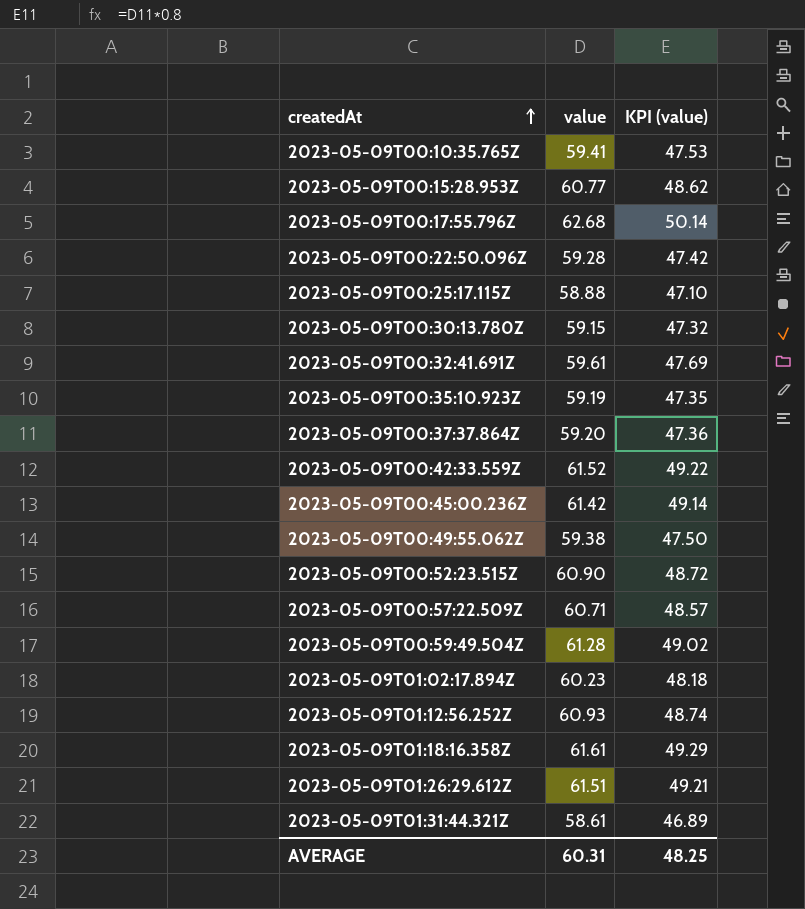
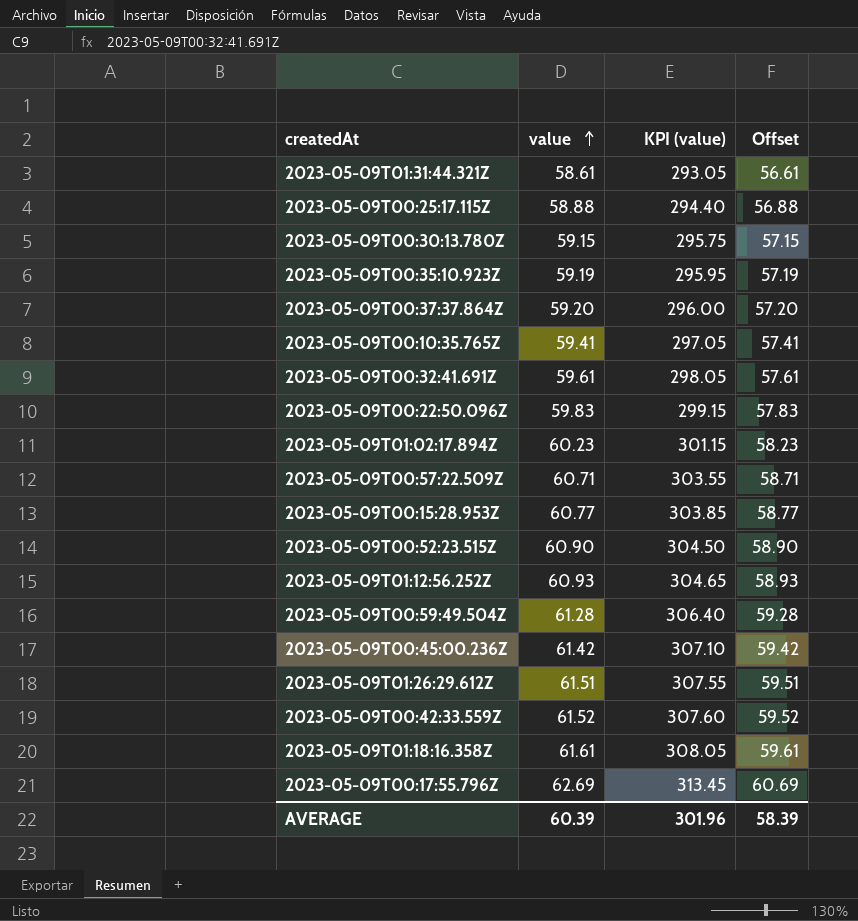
row order: createdAt ascending -> value ascending
column KPI (value) | formula: [value] * 0.8 -> [value] * 5
column Offset | formula: none -> [value] - 2
row 2023-05-09T00:49:55.062Z: 59.38 | 47.50 -> none
2023-05-09T00:22:50.096Z | value: 59.28 -> 59.83
2023-05-09T00:17:55.796Z | value: 62.68 -> 62.69
AVERAGE | value: 60.31 -> 60.39
AVERAGE | KPI (value): 48.25 -> 301.96

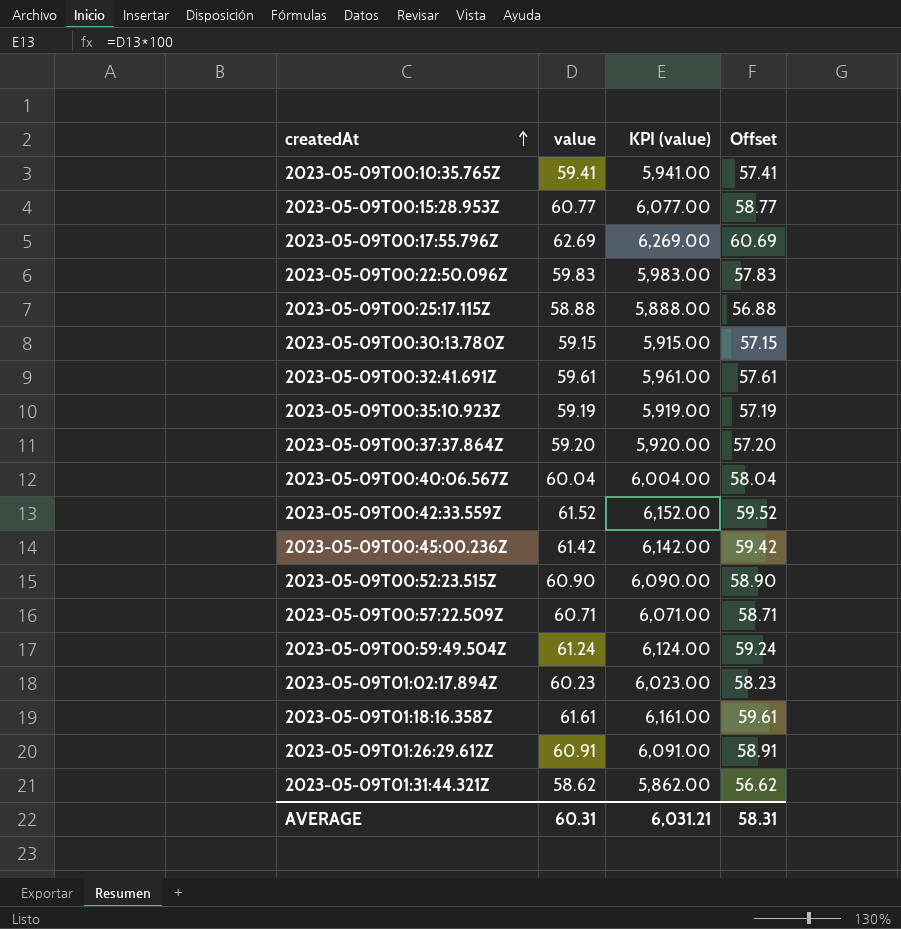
row order: value ascending -> createdAt ascending
column KPI (value) | formula: [value] * 5 -> [value] * 100
row 2023-05-09T01:12:56.252Z: 60.93 | 304.65 | 58.93 -> none
row 2023-05-09T00:40:06.567Z: none -> 60.04 | 6,004.00 | 58.04
2023-05-09T00:59:49.504Z | value: 61.28 -> 61.24
2023-05-09T00:59:49.504Z | Offset: 59.28 -> 59.24
2023-05-09T01:26:29.612Z | value: 61.51 -> 60.91
2023-05-09T01:26:29.612Z | Offset: 59.51 -> 58.91
2023-05-09T01:31:44.321Z | value: 58.61 -> 58.62
2023-05-09T01:31:44.321Z | Offset: 56.61 -> 56.62
AVERAGE | value: 60.39 -> 60.31
AVERAGE | KPI (value): 301.96 -> 6,031.21
AVERAGE | Offset: 58.39 -> 58.31

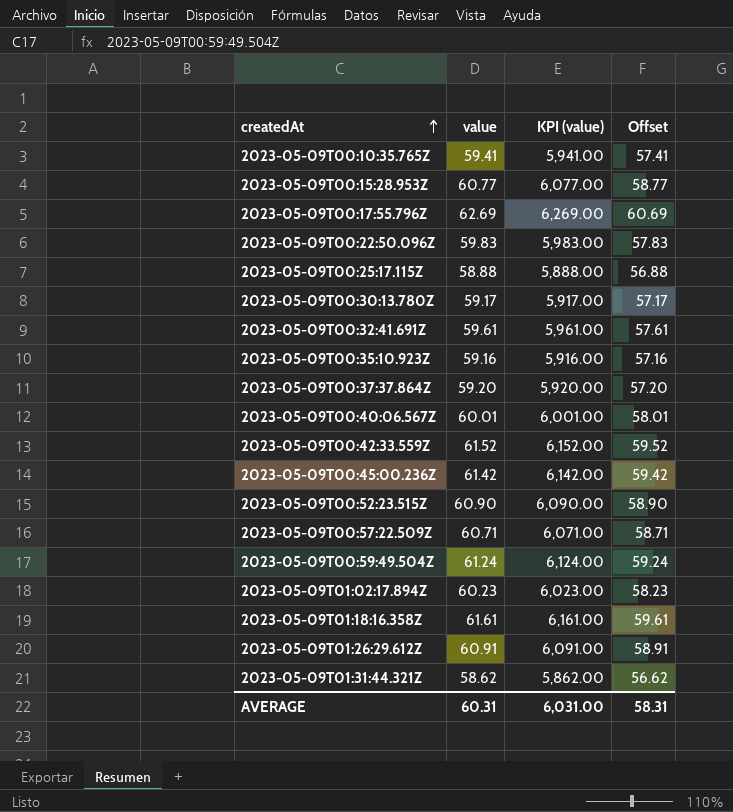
2023-05-09T00:30:13.780Z | value: 59.15 -> 59.17
2023-05-09T00:30:13.780Z | KPI (value): 5,915.00 -> 5,917.00
2023-05-09T00:30:13.780Z | Offset: 57.15 -> 57.17
2023-05-09T00:35:10.923Z | value: 59.19 -> 59.16
2023-05-09T00:35:10.923Z | KPI (value): 5,919.00 -> 5,916.00
2023-05-09T00:35:10.923Z | Offset: 57.19 -> 57.16
2023-05-09T00:40:06.567Z | value: 60.04 -> 60.01
2023-05-09T00:40:06.567Z | KPI (value): 6,004.00 -> 6,001.00
2023-05-09T00:40:06.567Z | Offset: 58.04 -> 58.01
AVERAGE | KPI (value): 6,031.21 -> 6,031.00

